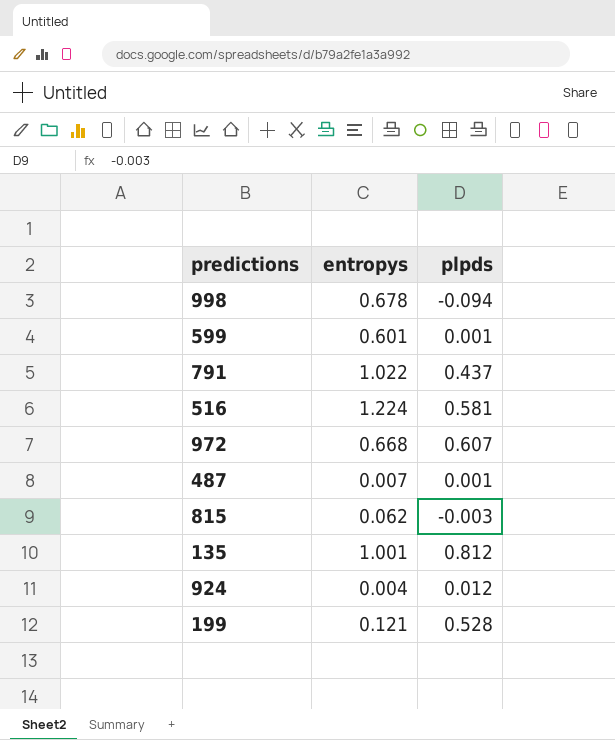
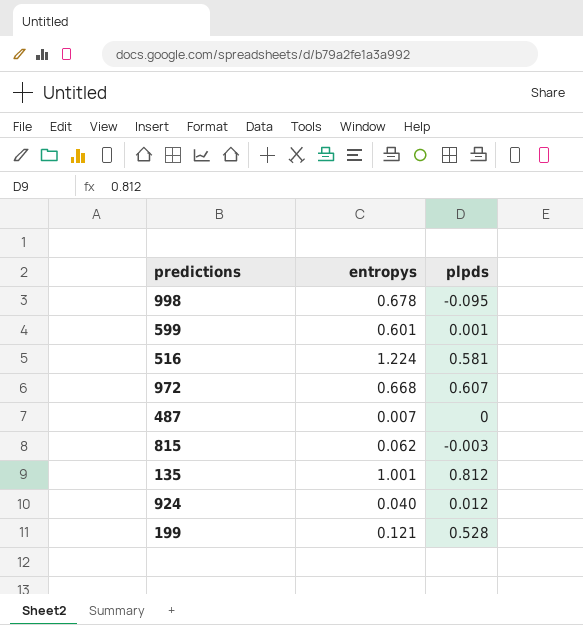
row 791: 1.022 | 0.437 -> none
998 | plpds: -0.094 -> -0.095
487 | plpds: 0.001 -> 0
924 | entropys: 0.004 -> 0.040

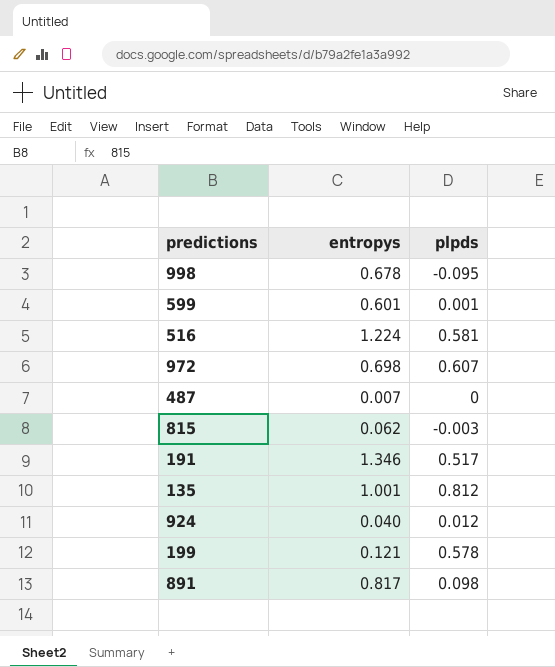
972 | entropys: 0.668 -> 0.698
row 191: none -> 1.346 | 0.517
199 | plpds: 0.528 -> 0.578
row 891: none -> 0.817 | 0.098

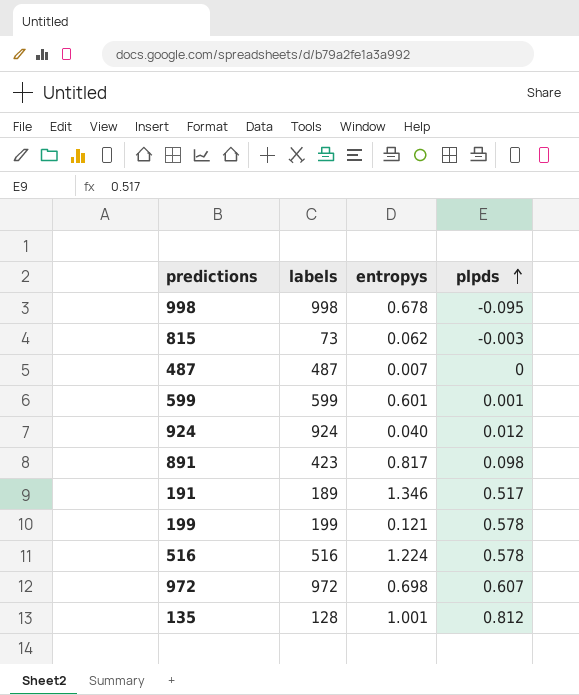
row order: none -> plpds ascending
column labels | position: none -> 2
516 | plpds: 0.581 -> 0.578

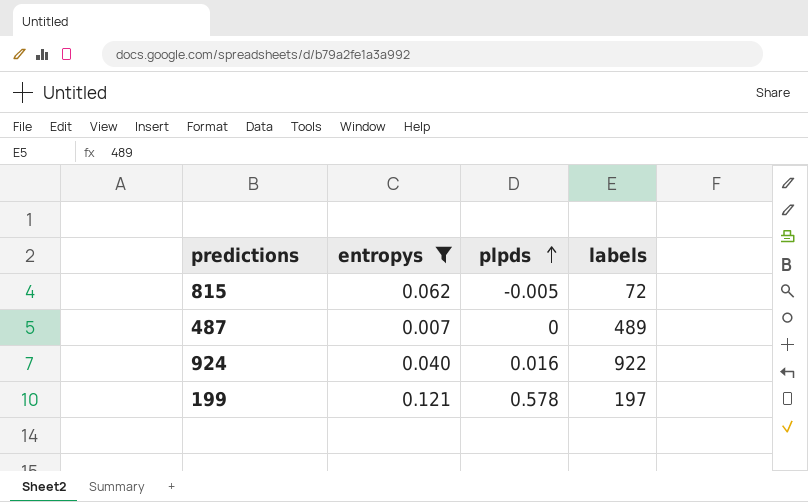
filter: none -> entropys <= 0.121
column labels | position: 2 -> 4
815 | plpds: -0.003 -> -0.005
815 | labels: 73 -> 72
487 | labels: 487 -> 489
924 | plpds: 0.012 -> 0.016
924 | labels: 924 -> 922
199 | labels: 199 -> 197

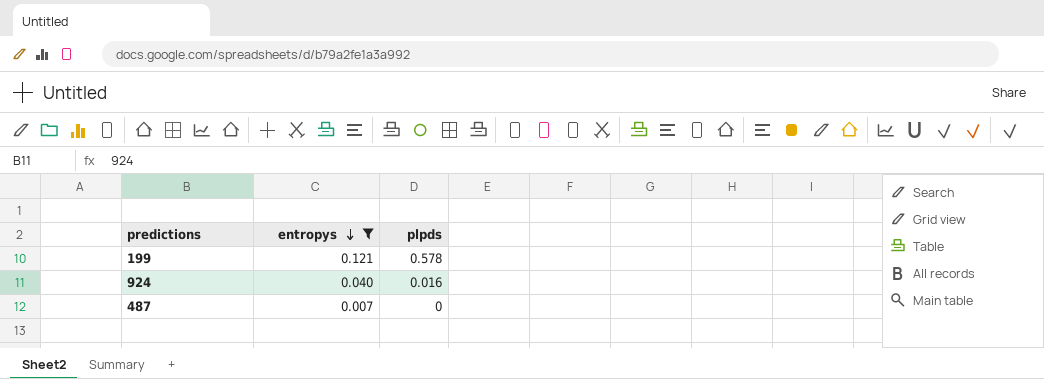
row order: plpds ascending -> entropys descending
column labels | position: 4 -> none
row 815: 0.062 | -0.005 | 72 -> none

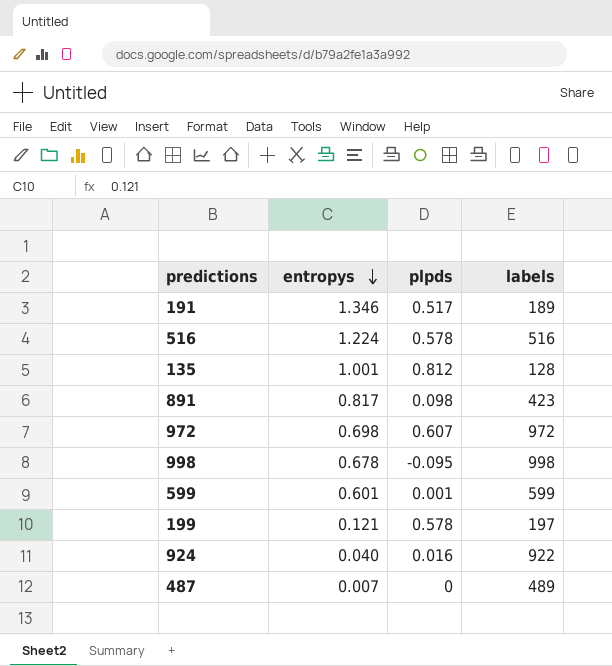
filter: entropys <= 0.121 -> none
column labels | position: none -> 4

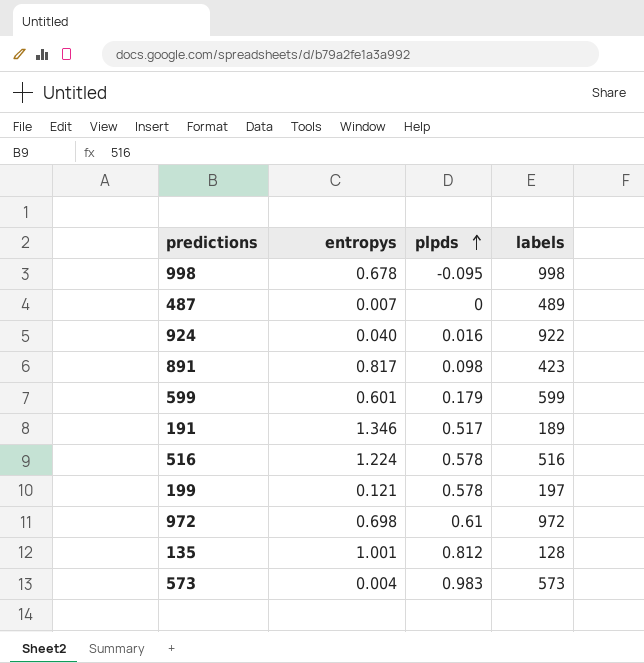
row order: entropys descending -> plpds ascending
599 | plpds: 0.001 -> 0.179
972 | plpds: 0.607 -> 0.61
row 573: none -> 0.004 | 0.983 | 573

